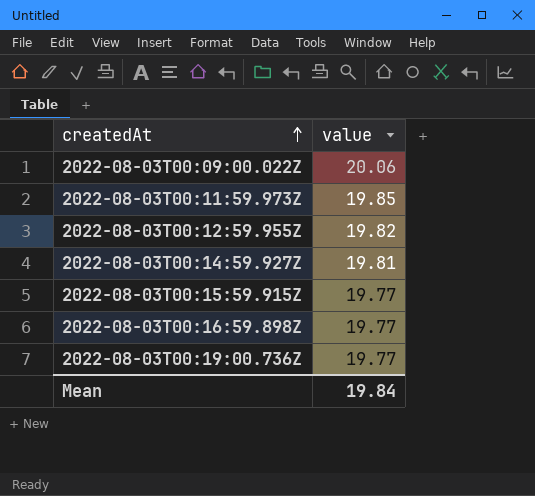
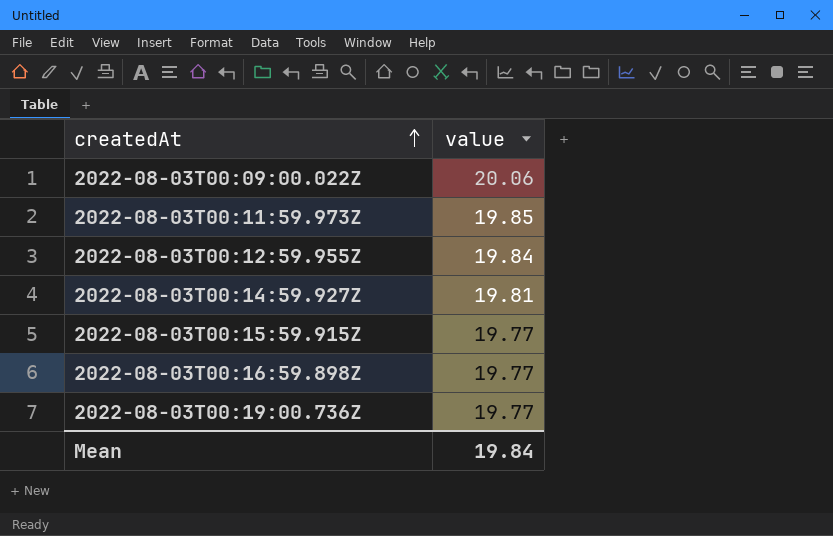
2022-08-03T00:12:59.955Z | value: 19.82 -> 19.84

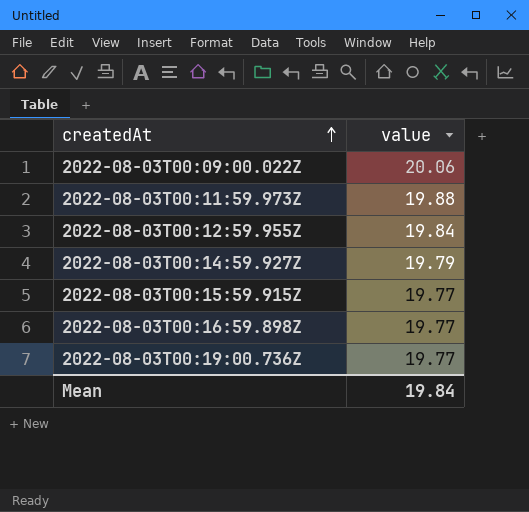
2022-08-03T00:11:59.973Z | value: 19.85 -> 19.88
2022-08-03T00:14:59.927Z | value: 19.81 -> 19.79

